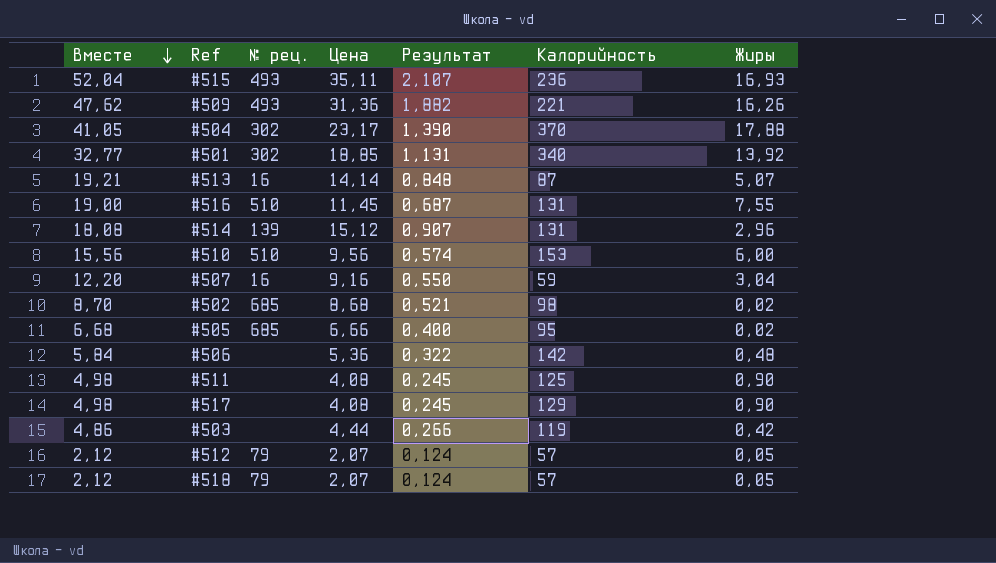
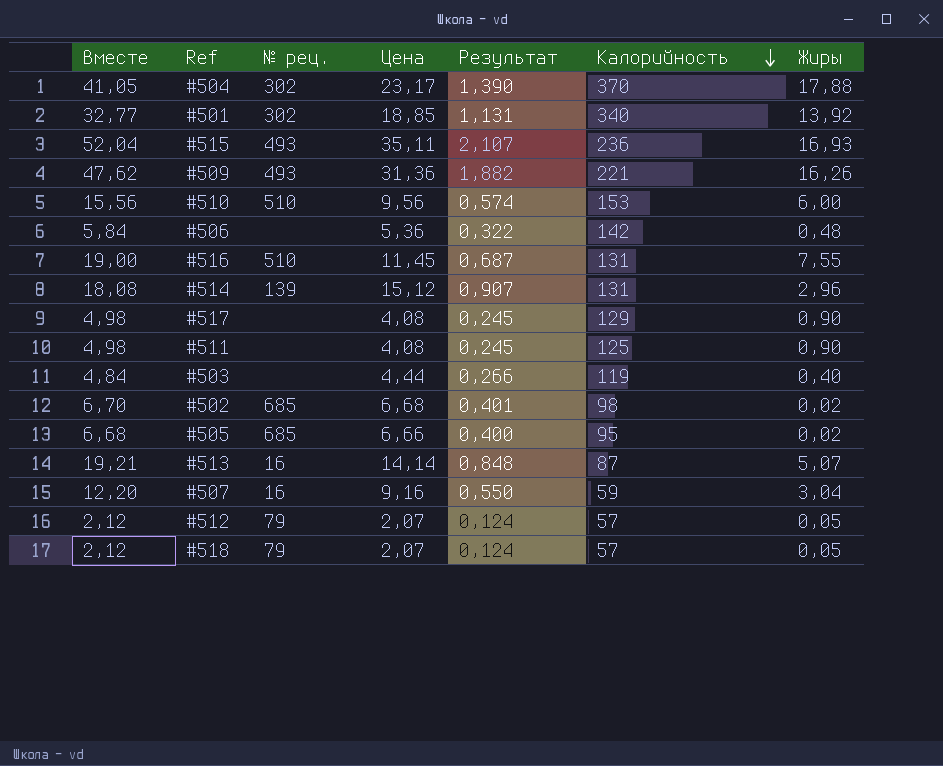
row order: вместе descending -> Калорийность descending
#503 | вместе: 4,86 -> 4,84
#503 | Жиры: 0,42 -> 0,40
#502 | вместе: 8,70 -> 6,70
#502 | Цена: 8,68 -> 6,68
#502 | Результат: 0,521 -> 0,401

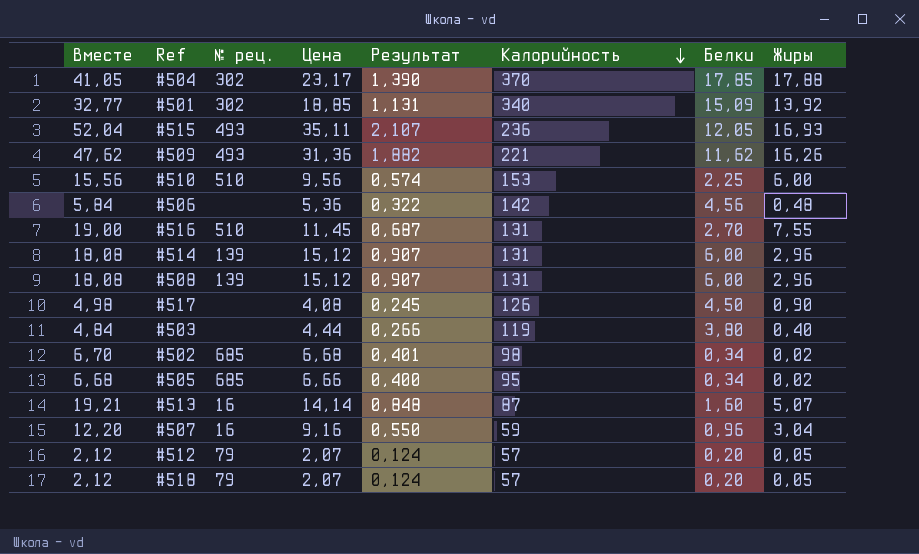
column Белки | position: none -> 7
row #511: 4,98 | none | 4,08 | 0,245 | 125 | 0,90 -> none
row #508: none -> 18,08 | 139 | 15,12 | 0,907 | 131 | 6,00 | 2,96
#517 | Калорийность: 129 -> 126

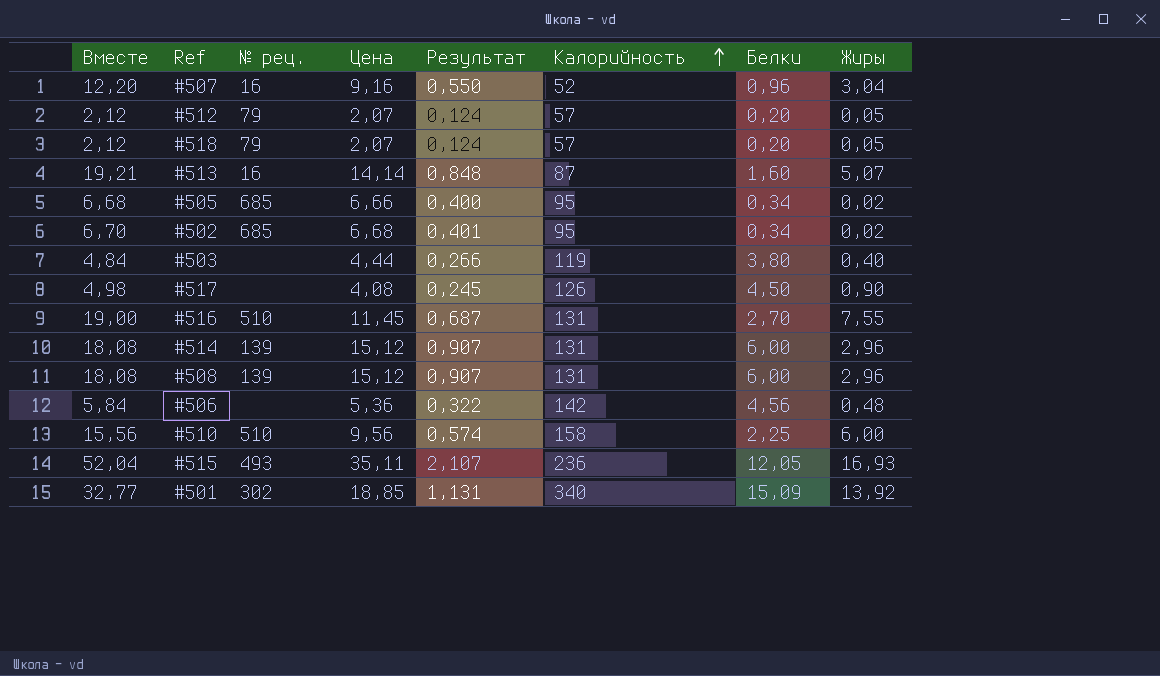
row order: Калорийность descending -> Калорийность ascending
column name: вместе -> Вместе
row #504: 41,05 | 302 | 23,17 | 1,390 | 370 | 17,85 | 17,88 -> none
row #509: 47,62 | 493 | 31,36 | 1,882 | 221 | 11,62 | 16,26 -> none
#507 | Калорийность: 59 -> 52
#502 | Калорийность: 98 -> 95
#510 | Калорийность: 153 -> 158

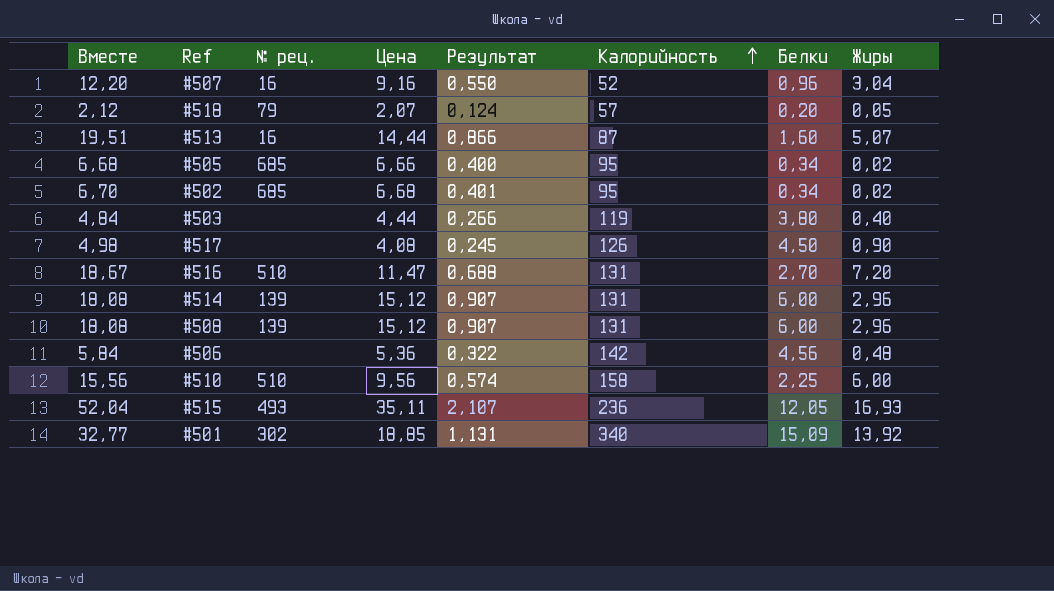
row #512: 2,12 | 79 | 2,07 | 0,124 | 57 | 0,20 | 0,05 -> none
#513 | Вместе: 19,21 -> 19,51
#513 | Цена: 14,14 -> 14,44
#513 | Результат: 0,848 -> 0,866
#516 | Вместе: 19,00 -> 18,67
#516 | Цена: 11,45 -> 11,47
#516 | Результат: 0,687 -> 0,688
#516 | Жиры: 7,55 -> 7,20

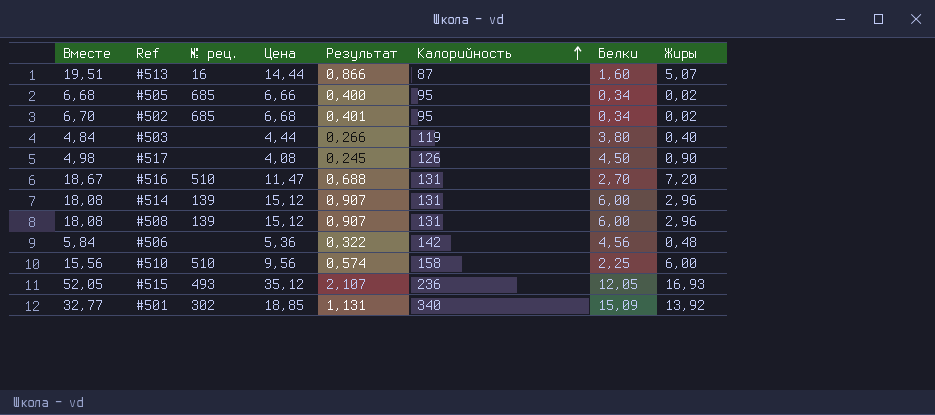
row #507: 12,20 | 16 | 9,16 | 0,550 | 52 | 0,96 | 3,04 -> none
row #518: 2,12 | 79 | 2,07 | 0,124 | 57 | 0,20 | 0,05 -> none
#515 | Вместе: 52,04 -> 52,05
#515 | Цена: 35,11 -> 35,12

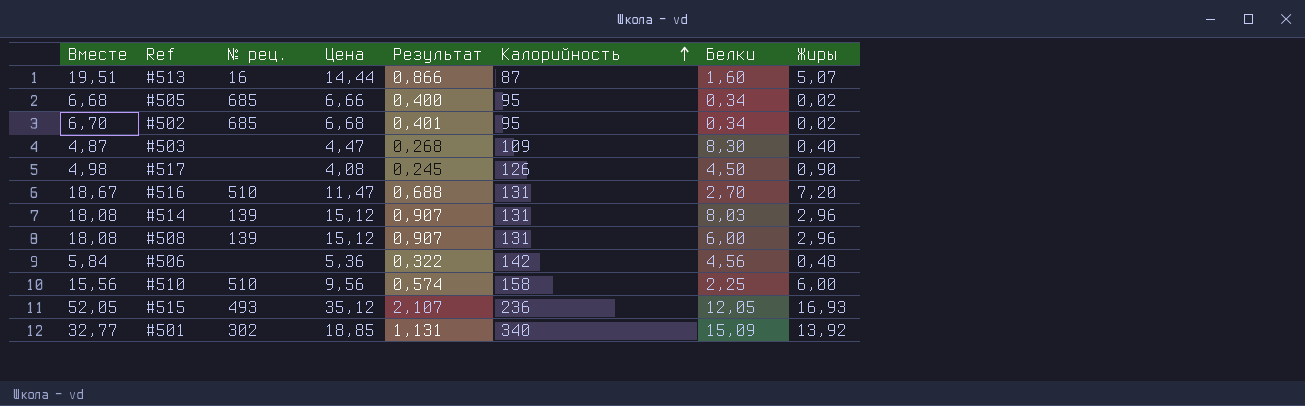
#503 | Вместе: 4,84 -> 4,87
#503 | Цена: 4,44 -> 4,47
#503 | Результат: 0,266 -> 0,268
#503 | Калорийность: 119 -> 109
#503 | Белки: 3,80 -> 8,30
#514 | Белки: 6,00 -> 8,03

